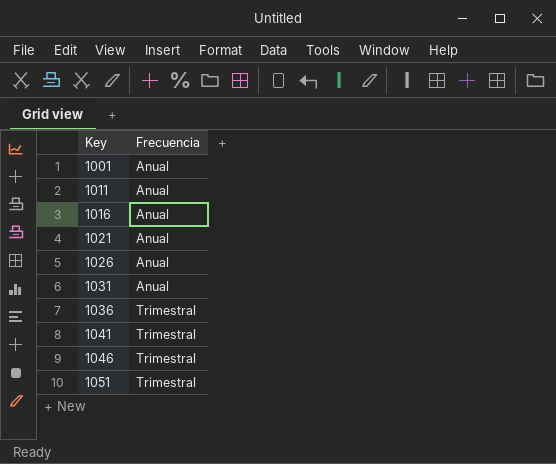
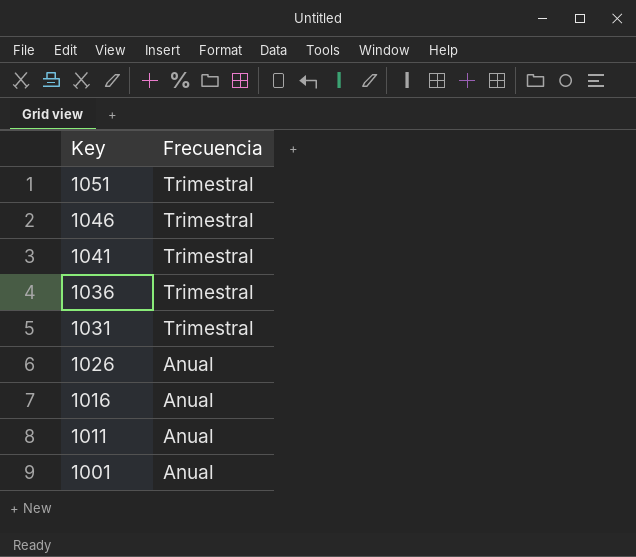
row order: Key ascending -> Key descending
row 1021: Anual -> none
1031 | Frecuencia: Anual -> Trimestral

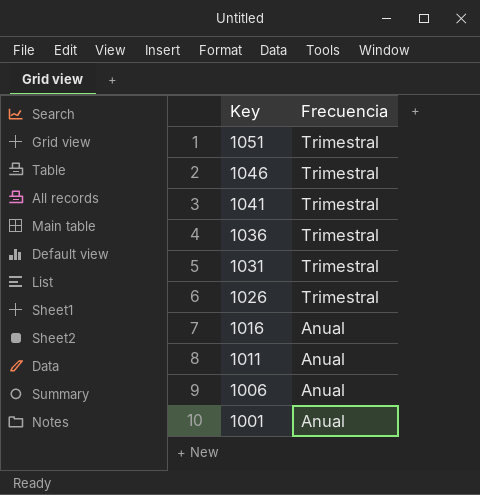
1026 | Frecuencia: Anual -> Trimestral
row 1006: none -> Anual

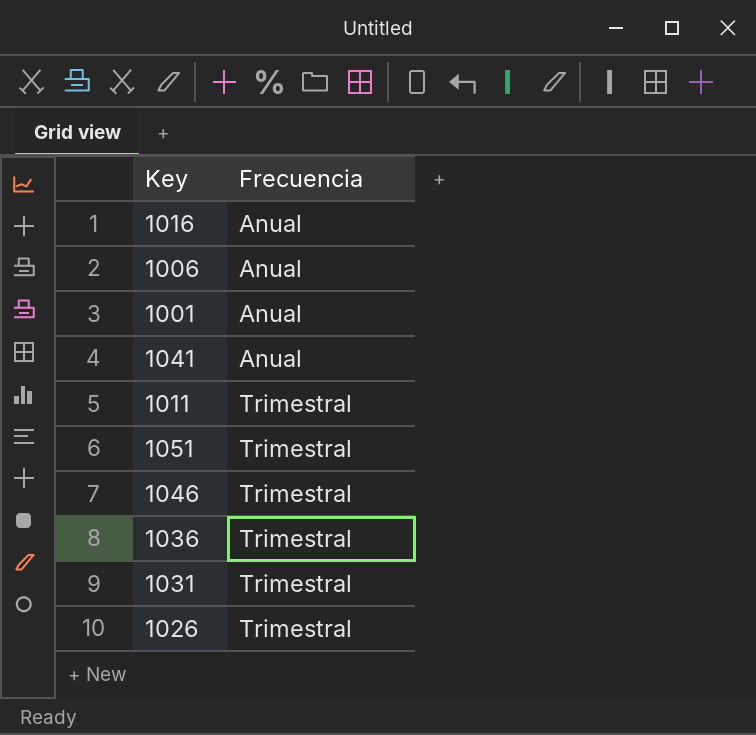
row order: Key descending -> Frecuencia ascending
1041 | Frecuencia: Trimestral -> Anual
1011 | Frecuencia: Anual -> Trimestral

